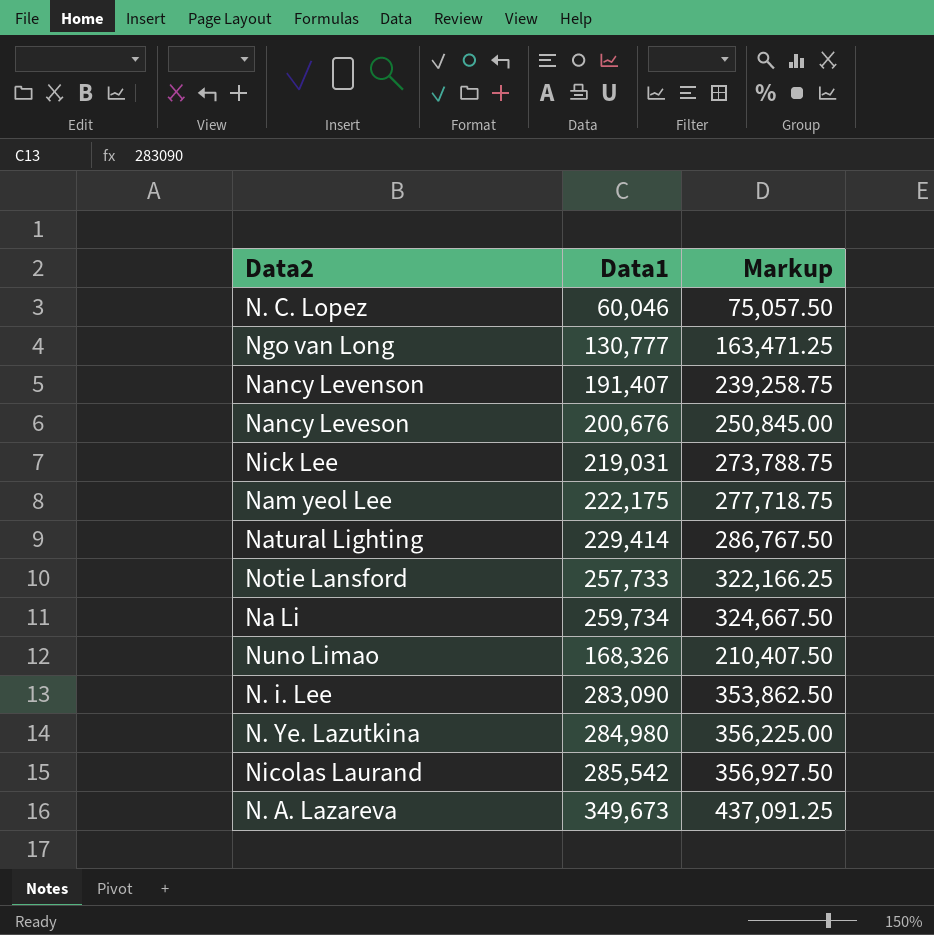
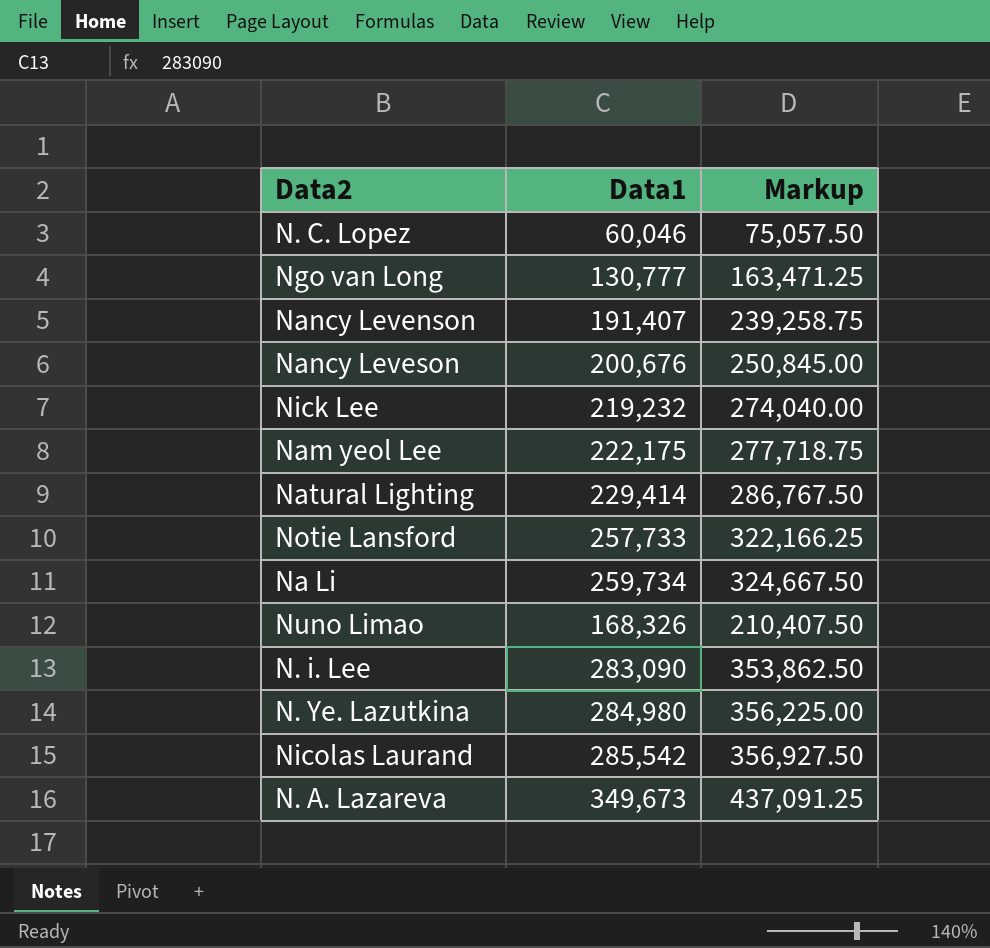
Nick Lee | Data1: 219,031 -> 219,232
Nick Lee | Markup: 273,788.75 -> 274,040.00

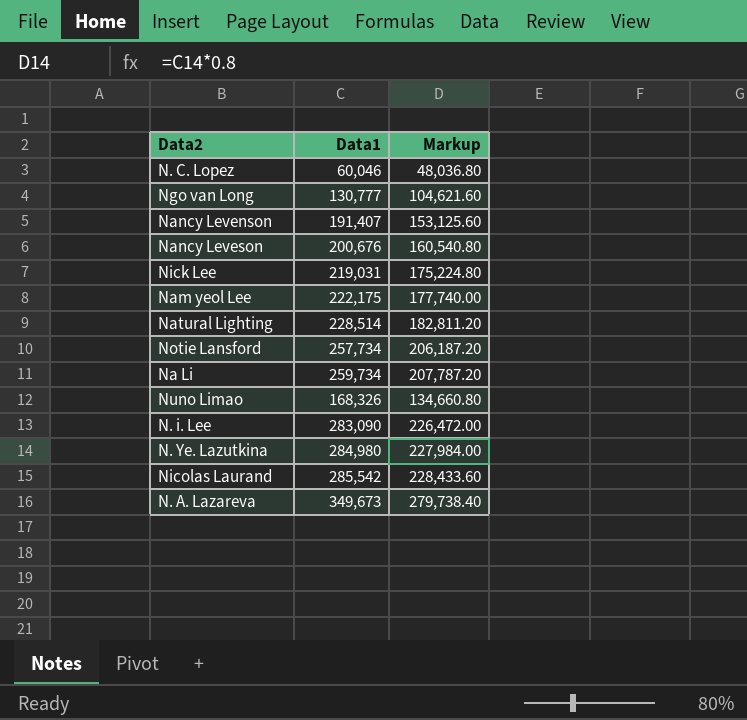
column Markup | formula: [Data1] * 1.25 -> [Data1] * 0.8
Nick Lee | Data1: 219,232 -> 219,031
Natural Lighting | Data1: 229,414 -> 228,514
Notie Lansford | Data1: 257,733 -> 257,734

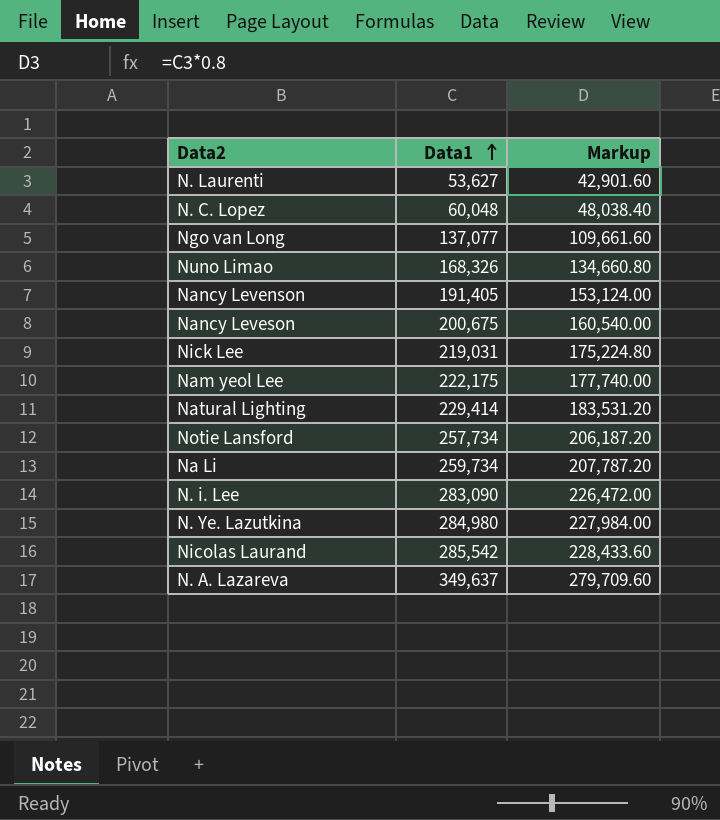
row order: none -> Data1 ascending
row N. Laurenti: none -> 53,627 | 42,901.60
N. C. Lopez | Data1: 60,046 -> 60,048
N. C. Lopez | Markup: 48,036.80 -> 48,038.40
Ngo van Long | Data1: 130,777 -> 137,077
Ngo van Long | Markup: 104,621.60 -> 109,661.60
Nancy Levenson | Data1: 191,407 -> 191,405
Nancy Levenson | Markup: 153,125.60 -> 153,124.00
Nancy Leveson | Data1: 200,676 -> 200,675
Nancy Leveson | Markup: 160,540.80 -> 160,540.00
Natural Lighting | Data1: 228,514 -> 229,414
Natural Lighting | Markup: 182,811.20 -> 183,531.20
N. A. Lazareva | Data1: 349,673 -> 349,637
N. A. Lazareva | Markup: 279,738.40 -> 279,709.60

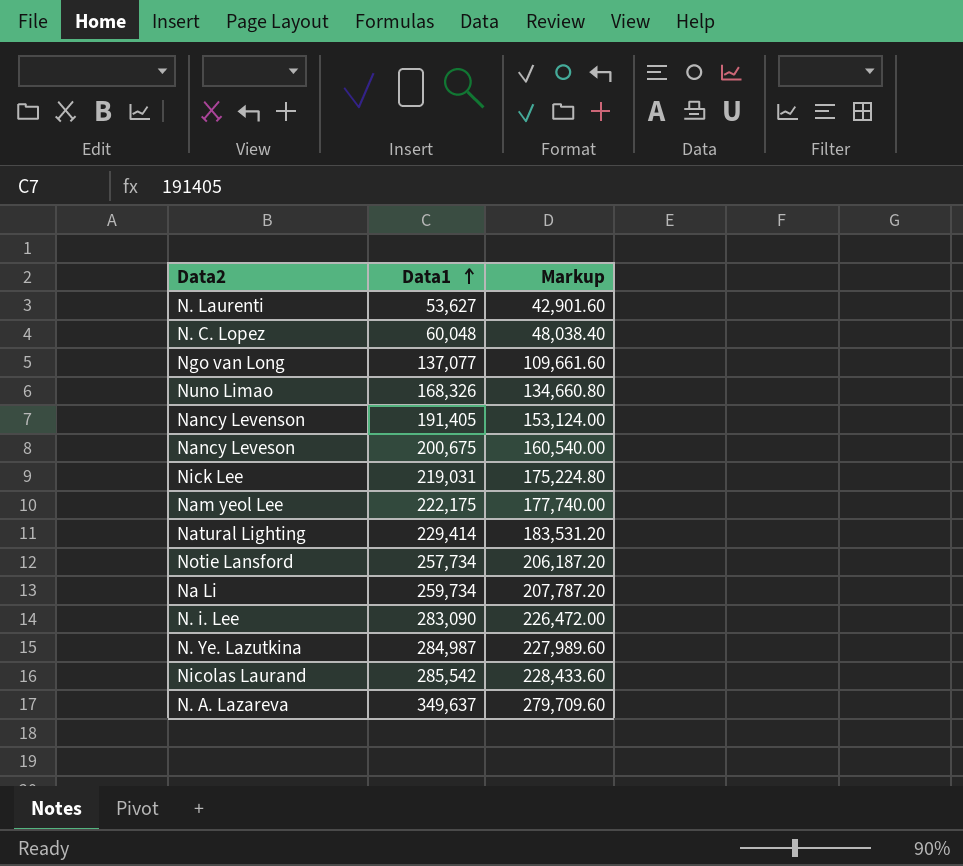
N. Ye. Lazutkina | Data1: 284,980 -> 284,987
N. Ye. Lazutkina | Markup: 227,984.00 -> 227,989.60

